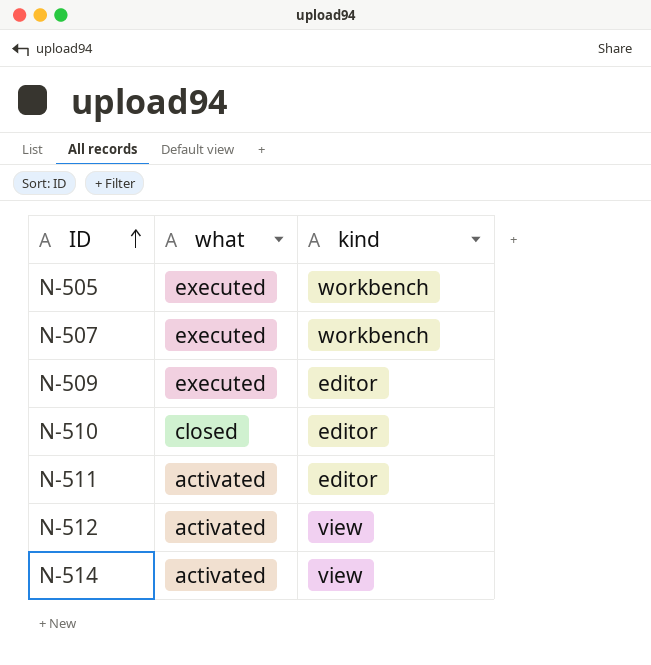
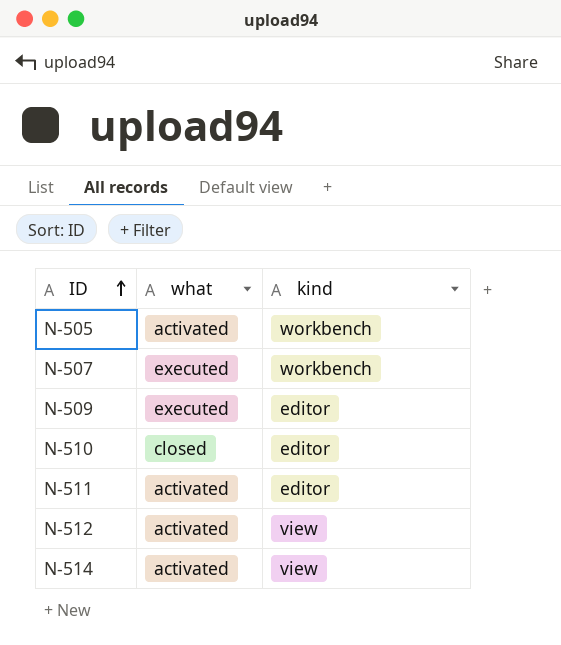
N-505 | what: executed -> activated

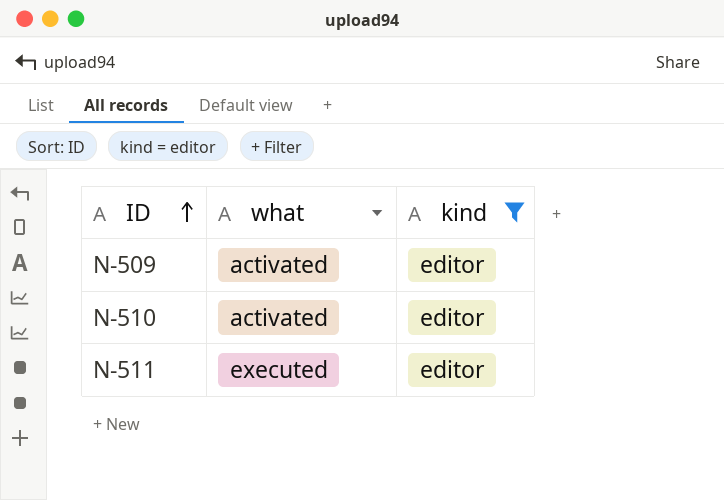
filter: none -> kind = editor
N-509 | what: executed -> activated
N-510 | what: closed -> activated
N-511 | what: activated -> executed

